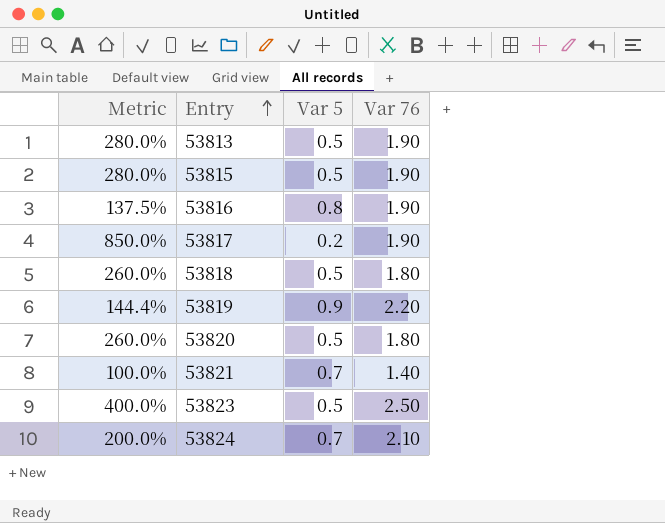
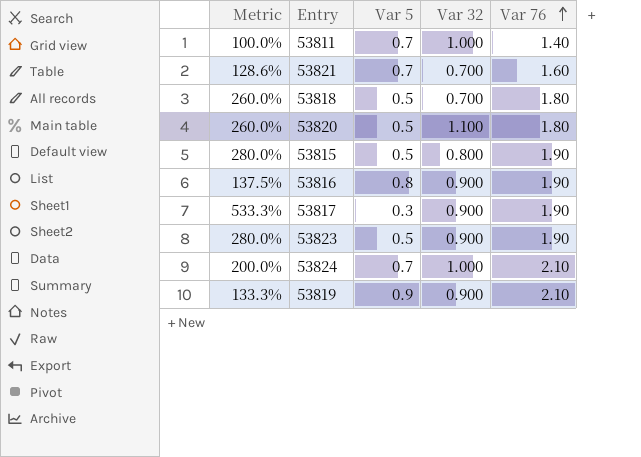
row order: Entry ascending -> Var 76 ascending
column Var 32 | position: none -> 4
row 53813: 280.0% | 0.5 | 1.90 -> none
row 53811: none -> 100.0% | 0.7 | 1.000 | 1.40
53821 | Metric: 100.0% -> 128.6%
53821 | Var 76: 1.40 -> 1.60
53817 | Metric: 850.0% -> 533.3%
53817 | Var 5: 0.2 -> 0.3
53823 | Metric: 400.0% -> 280.0%
53823 | Var 76: 2.50 -> 1.90
53819 | Metric: 144.4% -> 133.3%
53819 | Var 76: 2.20 -> 2.10

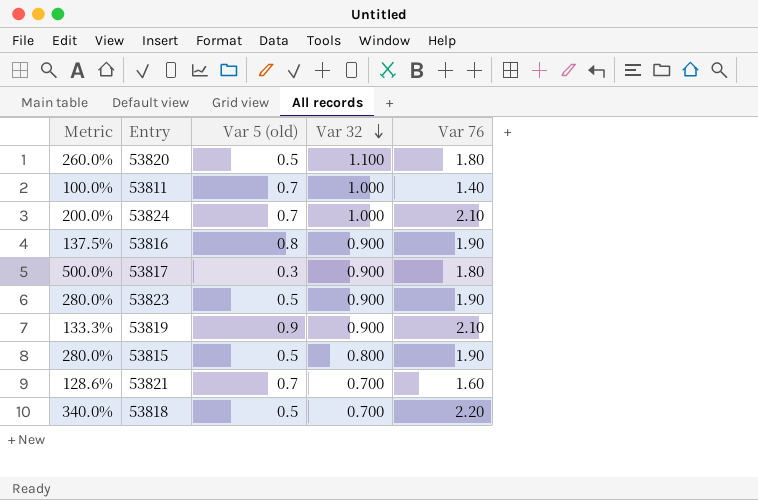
row order: Var 76 ascending -> Var 32 descending
column name: Var 5 -> Var 5 (old)
53817 | Metric: 533.3% -> 500.0%
53817 | Var 76: 1.90 -> 1.80
53818 | Metric: 260.0% -> 340.0%
53818 | Var 76: 1.80 -> 2.20

